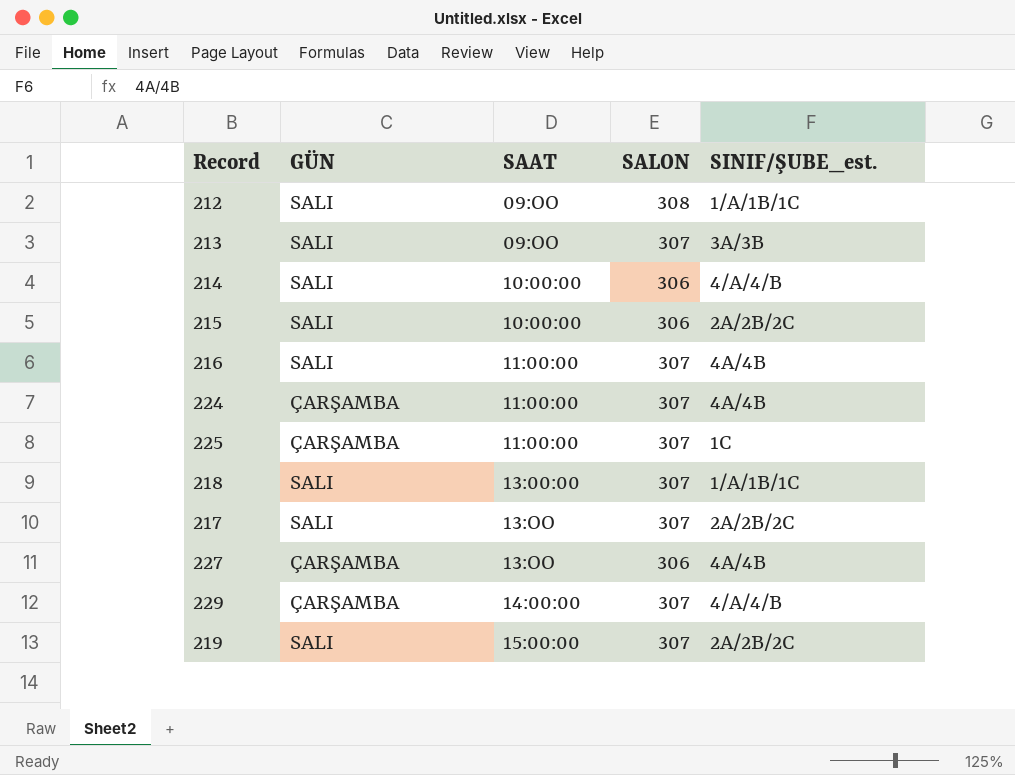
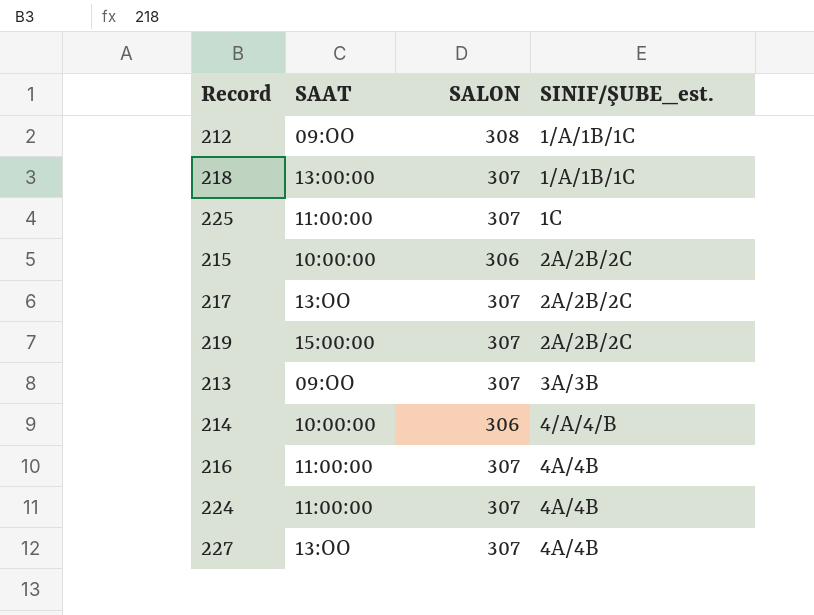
row order: SAAT ascending -> SINIF/ŞUBE_est. ascending
column GÜN | position: 2 -> none
row 229: ÇARŞAMBA | 14:00:00 | 307 | 4/A/4/B -> none
227 | SALON: 306 -> 307

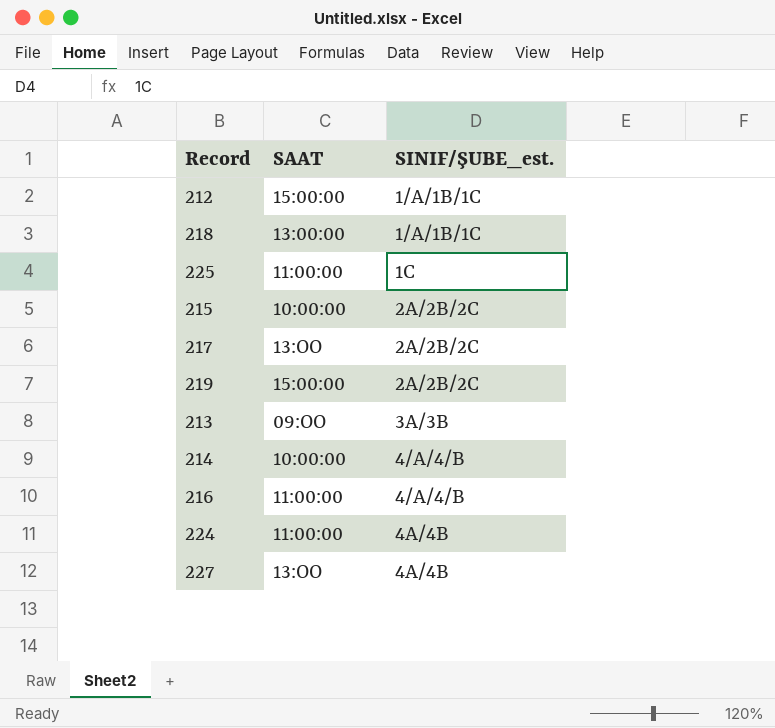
column SALON | position: 3 -> none
212 | SAAT: 09:OO -> 15:00:00
216 | SINIF/ŞUBE_est.: 4A/4B -> 4/A/4/B

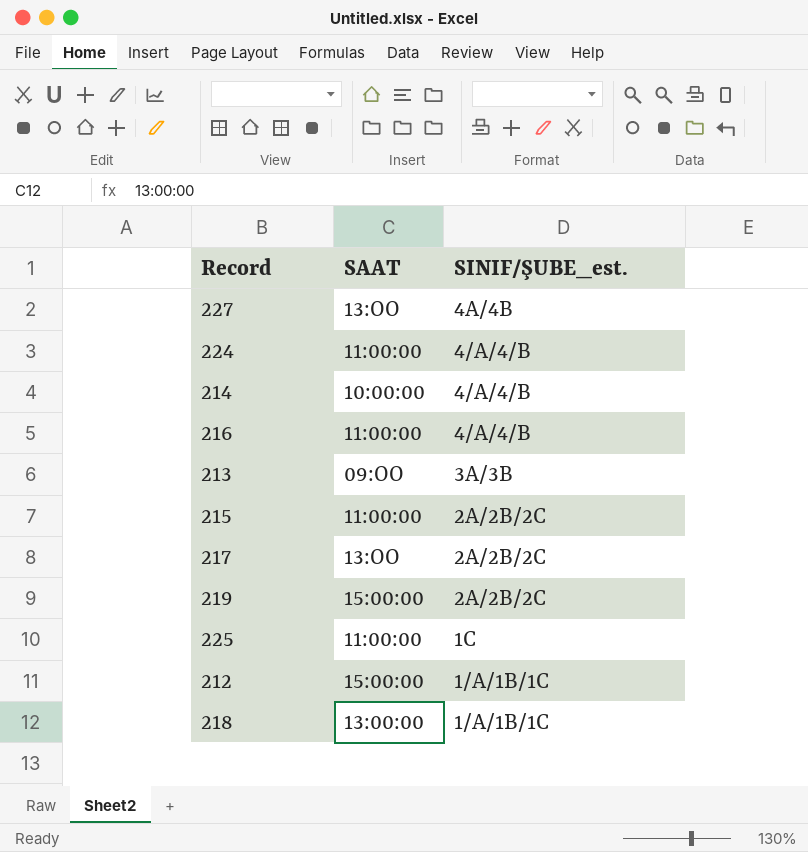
row order: SINIF/ŞUBE_est. ascending -> SINIF/ŞUBE_est. descending
224 | SINIF/ŞUBE_est.: 4A/4B -> 4/A/4/B
215 | SAAT: 10:00:00 -> 11:00:00

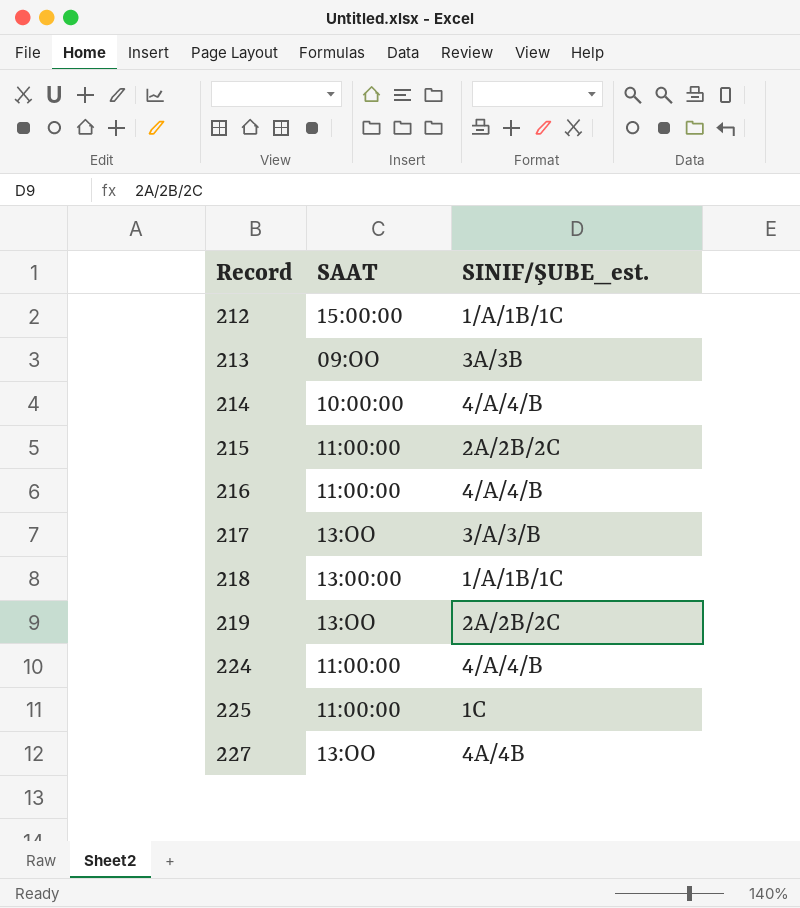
row order: SINIF/ŞUBE_est. descending -> Record ascending
217 | SINIF/ŞUBE_est.: 2A/2B/2C -> 3/A/3/B
219 | SAAT: 15:00:00 -> 13:OO

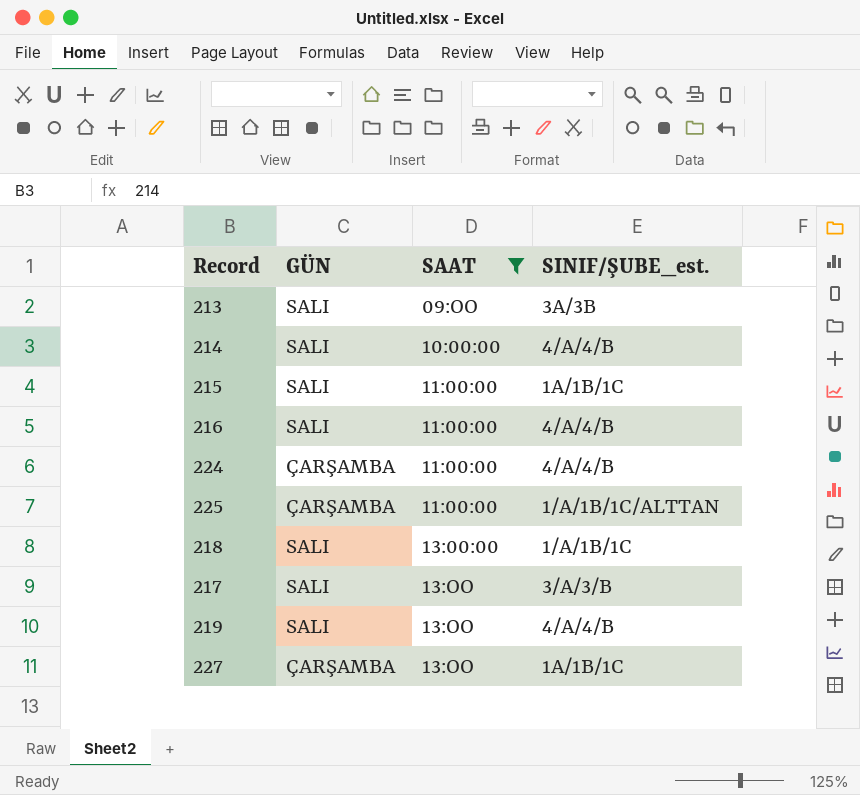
filter: none -> SAAT != 15:00:00
row order: Record ascending -> SAAT ascending
column GÜN | position: none -> 2
215 | SINIF/ŞUBE_est.: 2A/2B/2C -> 1A/1B/1C
225 | SINIF/ŞUBE_est.: 1C -> 1/A/1B/1C/ALTTAN
219 | SINIF/ŞUBE_est.: 2A/2B/2C -> 4/A/4/B
227 | SINIF/ŞUBE_est.: 4A/4B -> 1A/1B/1C

